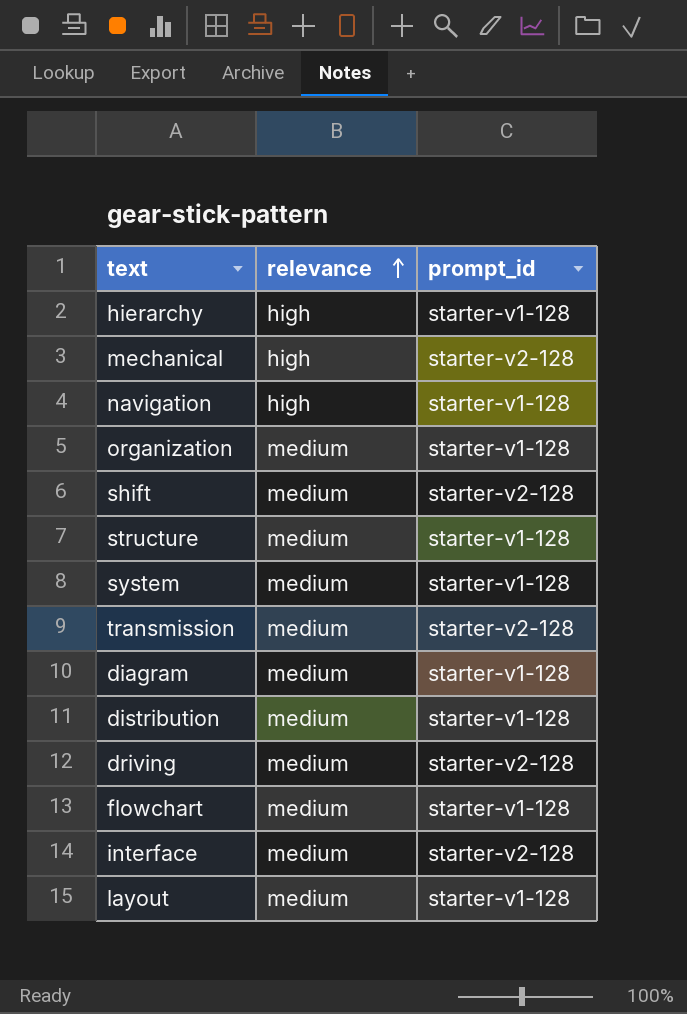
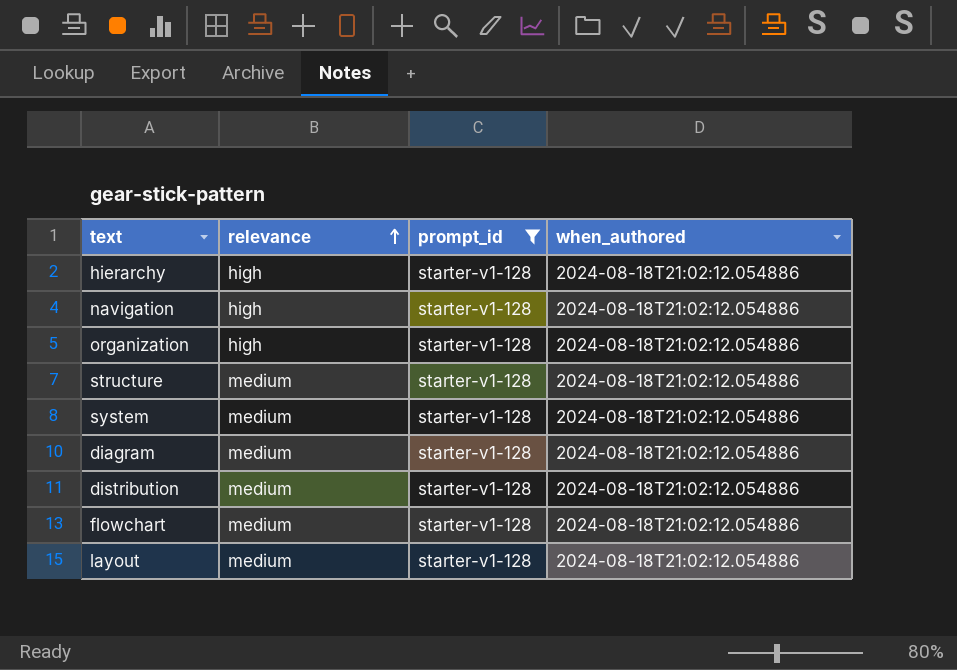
filter: none -> prompt_id = starter-v1-128
column when_authored | position: none -> 4
organization | relevance: medium -> high

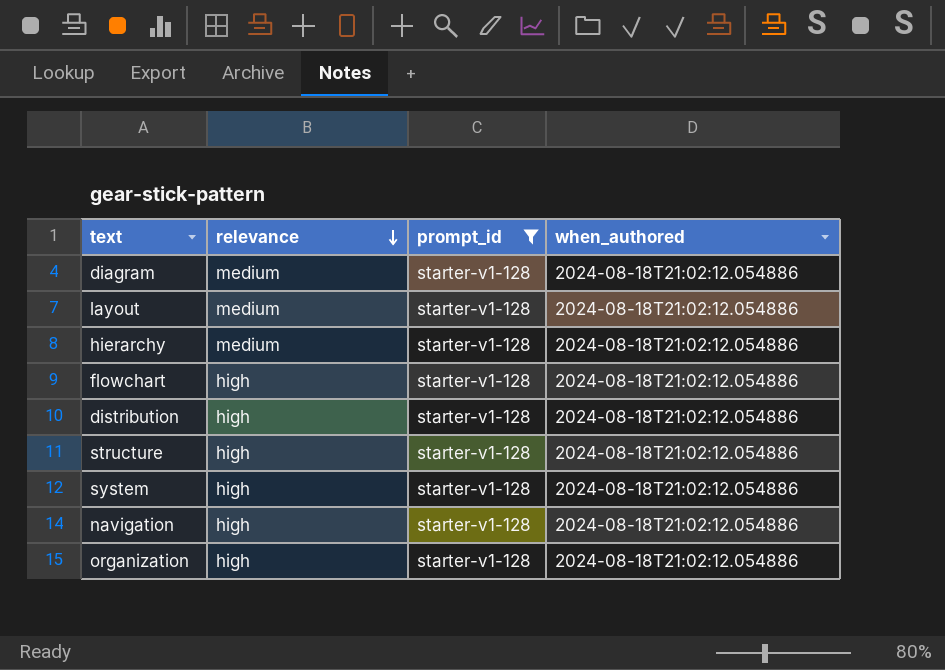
row order: relevance ascending -> relevance descending
hierarchy | relevance: high -> medium
flowchart | relevance: medium -> high
distribution | relevance: medium -> high
structure | relevance: medium -> high
system | relevance: medium -> high

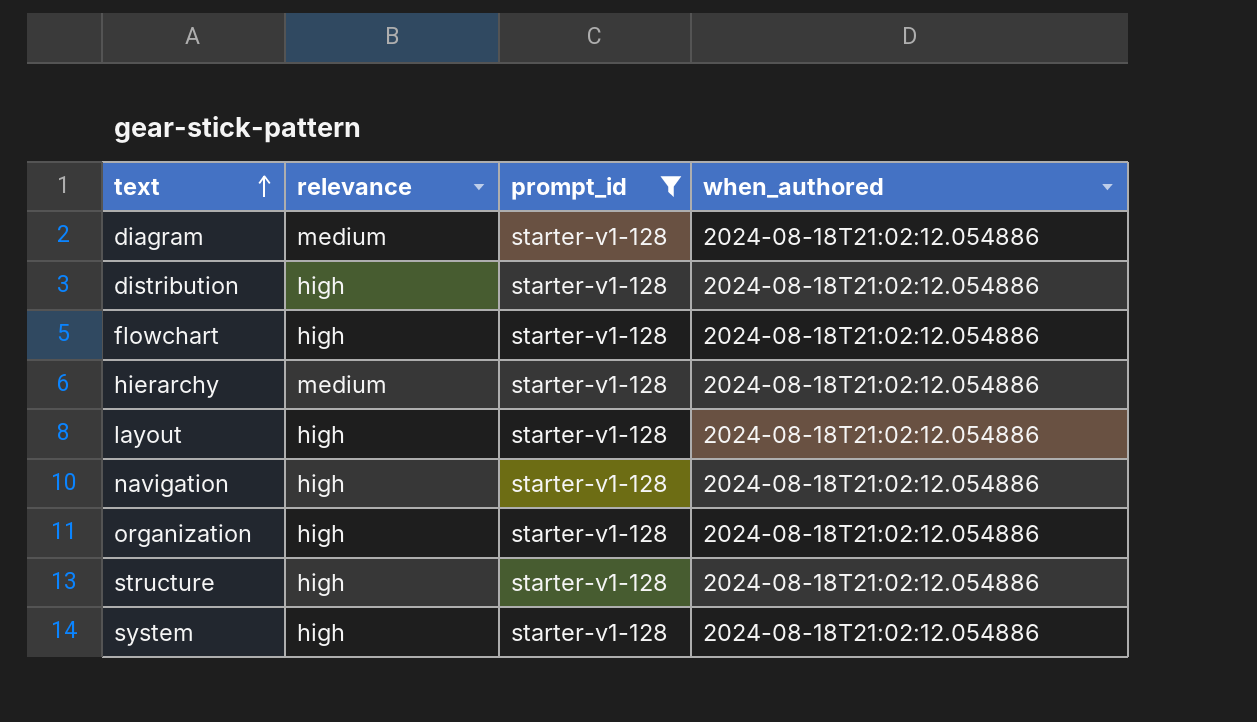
row order: relevance descending -> text ascending
layout | relevance: medium -> high

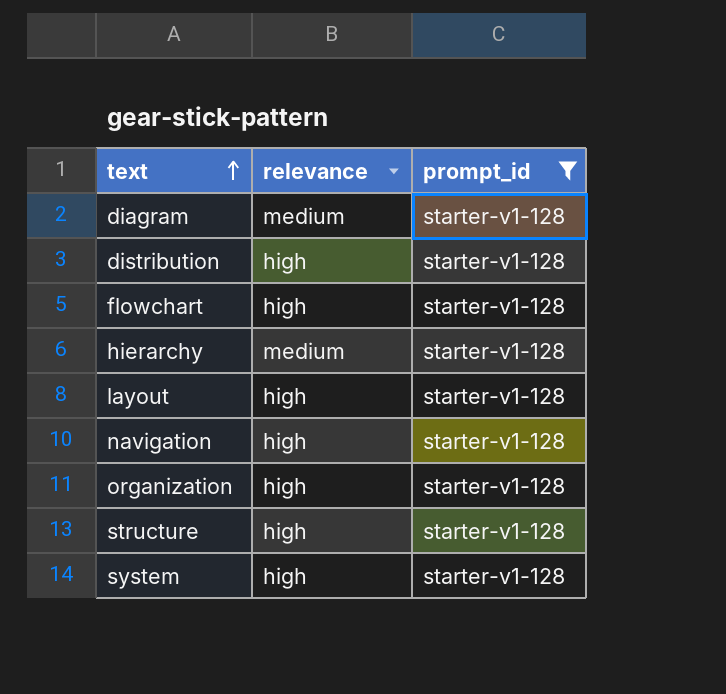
column when_authored | position: 4 -> none

